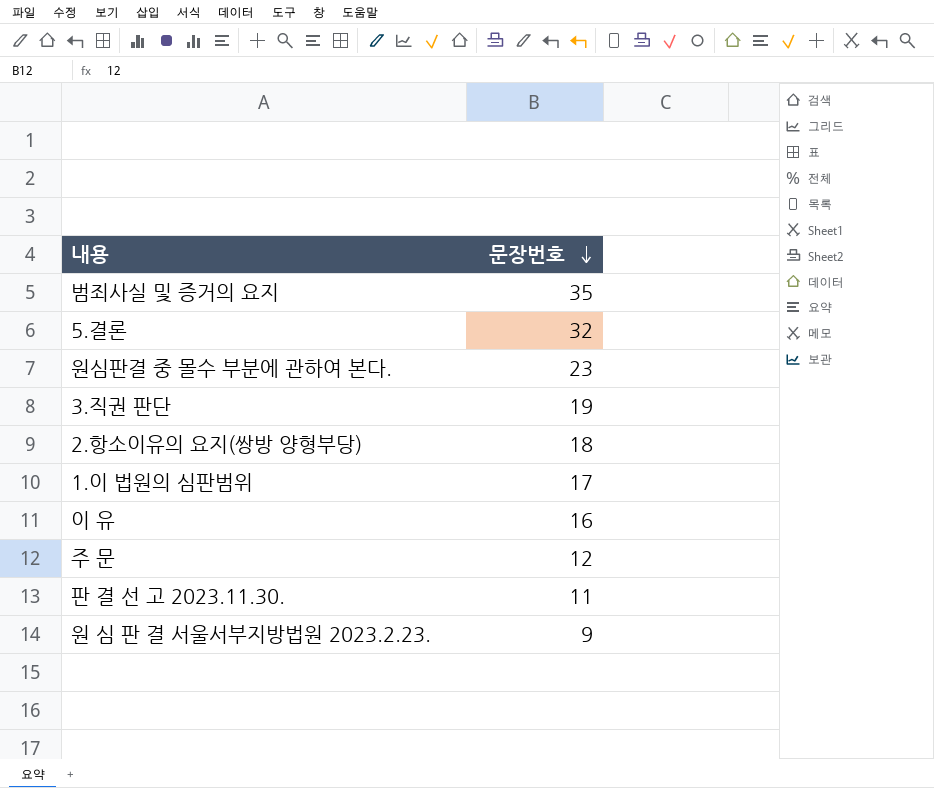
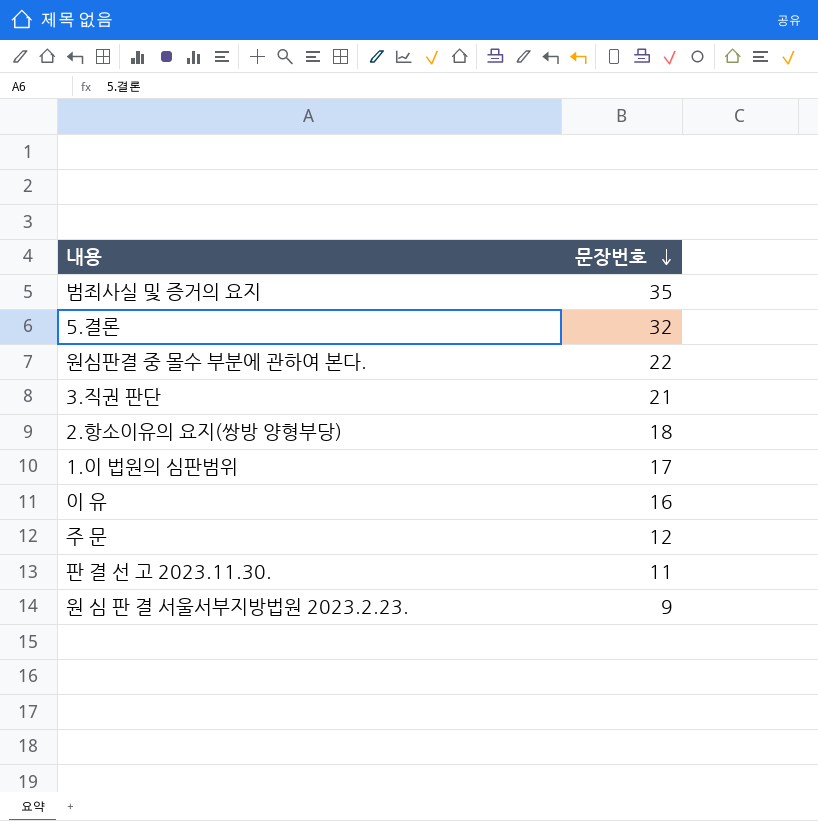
원심판결 중 몰수 부분에 관하여 본다. | 문장번호: 23 -> 22
3.직권 판단 | 문장번호: 19 -> 21

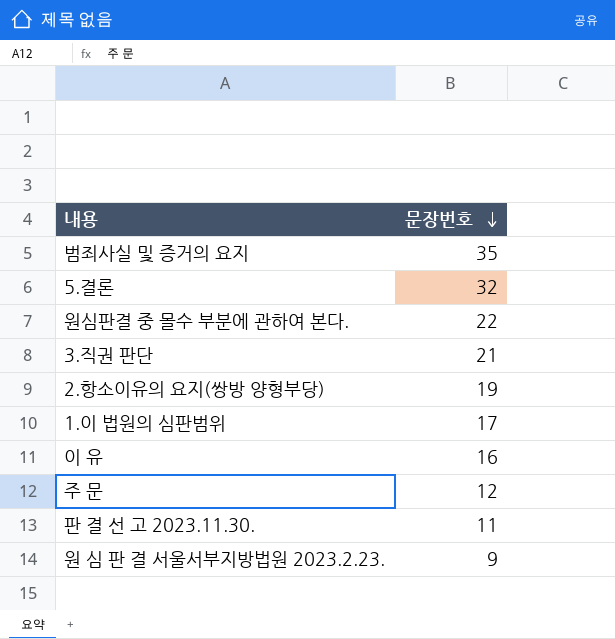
2.항소이유의 요지(쌍방 양형부당) | 문장번호: 18 -> 19

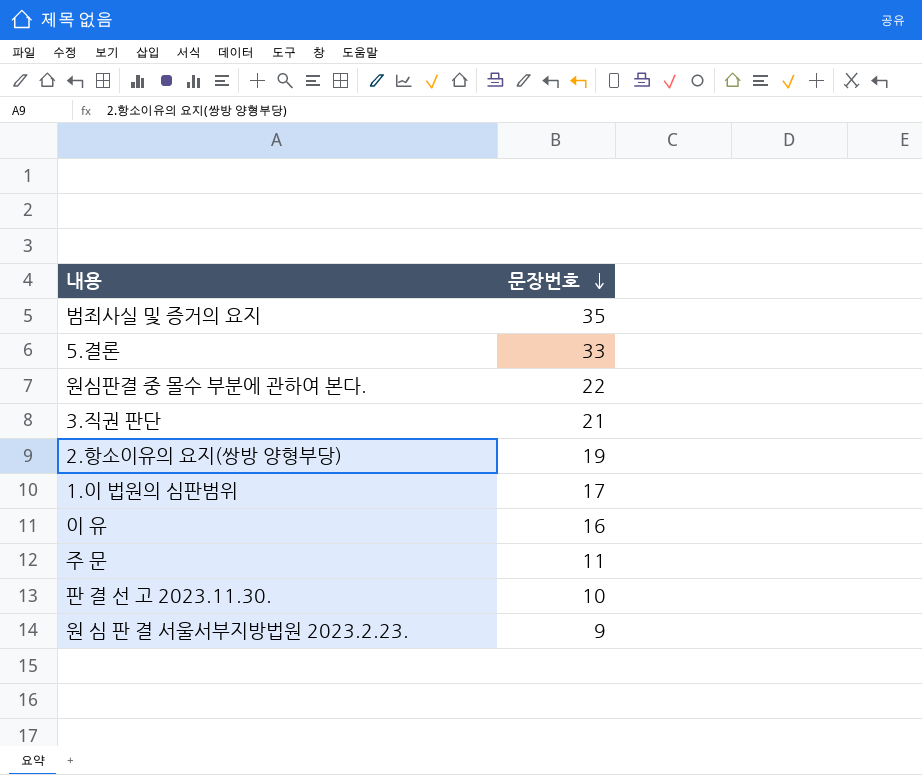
5.결론 | 문장번호: 32 -> 33
주 문 | 문장번호: 12 -> 11
판 결 선 고 2023.11.30. | 문장번호: 11 -> 10

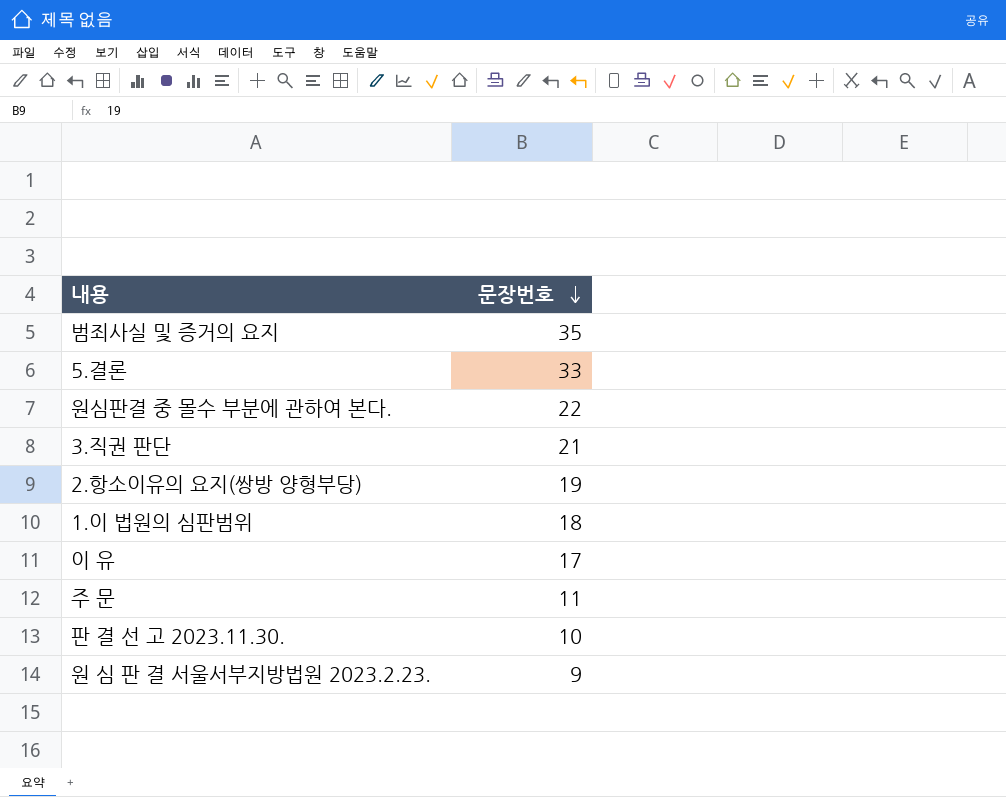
1.이 법원의 심판범위 | 문장번호: 17 -> 18
이 유 | 문장번호: 16 -> 17

